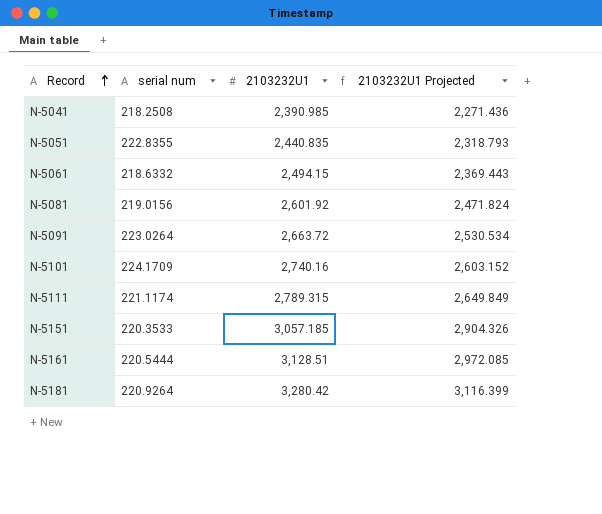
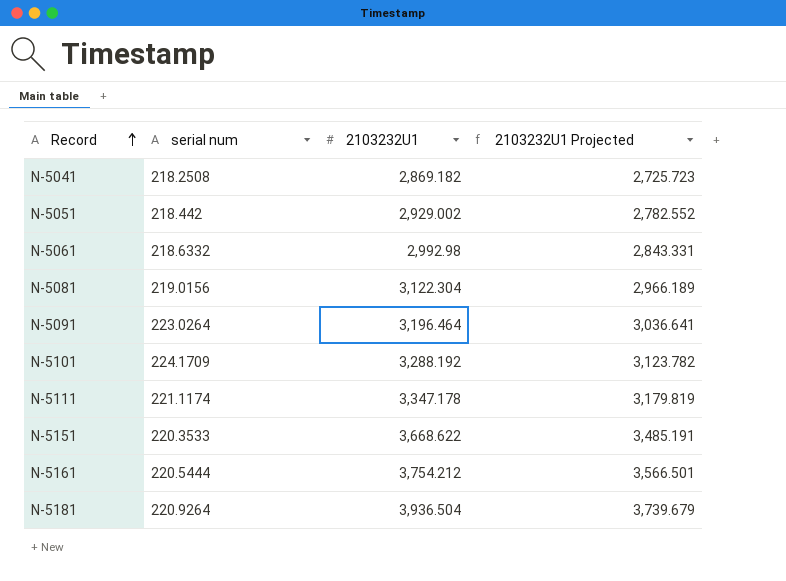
N-5041 | 2103232U1: 2,390.985 -> 2,869.182
N-5041 | 2103232U1 Projected: 2,271.436 -> 2,725.723
N-5051 | serial num: 222.8355 -> 218.442
N-5051 | 2103232U1: 2,440.835 -> 2,929.002
N-5051 | 2103232U1 Projected: 2,318.793 -> 2,782.552
N-5061 | 2103232U1: 2,494.15 -> 2,992.98
N-5061 | 2103232U1 Projected: 2,369.443 -> 2,843.331
N-5081 | 2103232U1: 2,601.92 -> 3,122.304
N-5081 | 2103232U1 Projected: 2,471.824 -> 2,966.189
N-5091 | 2103232U1: 2,663.72 -> 3,196.464
N-5091 | 2103232U1 Projected: 2,530.534 -> 3,036.641
N-5101 | 2103232U1: 2,740.16 -> 3,288.192
N-5101 | 2103232U1 Projected: 2,603.152 -> 3,123.782
N-5111 | 2103232U1: 2,789.315 -> 3,347.178
N-5111 | 2103232U1 Projected: 2,649.849 -> 3,179.819
N-5151 | 2103232U1: 3,057.185 -> 3,668.622
N-5151 | 2103232U1 Projected: 2,904.326 -> 3,485.191
N-5161 | 2103232U1: 3,128.51 -> 3,754.212
N-5161 | 2103232U1 Projected: 2,972.085 -> 3,566.501
N-5181 | 2103232U1: 3,280.42 -> 3,936.504
N-5181 | 2103232U1 Projected: 3,116.399 -> 3,739.679

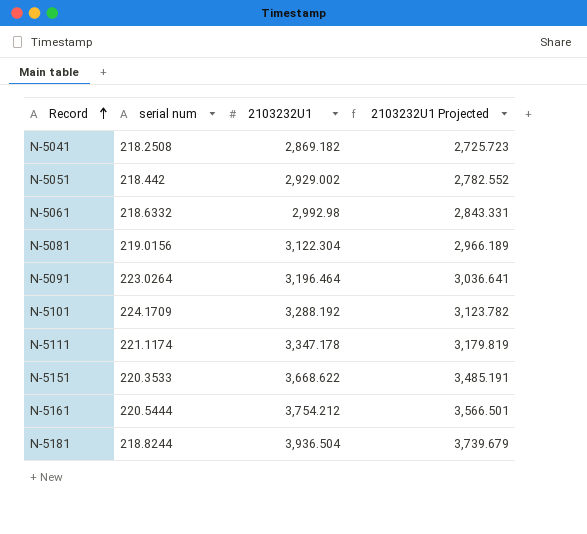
N-5181 | serial num: 220.9264 -> 218.8244

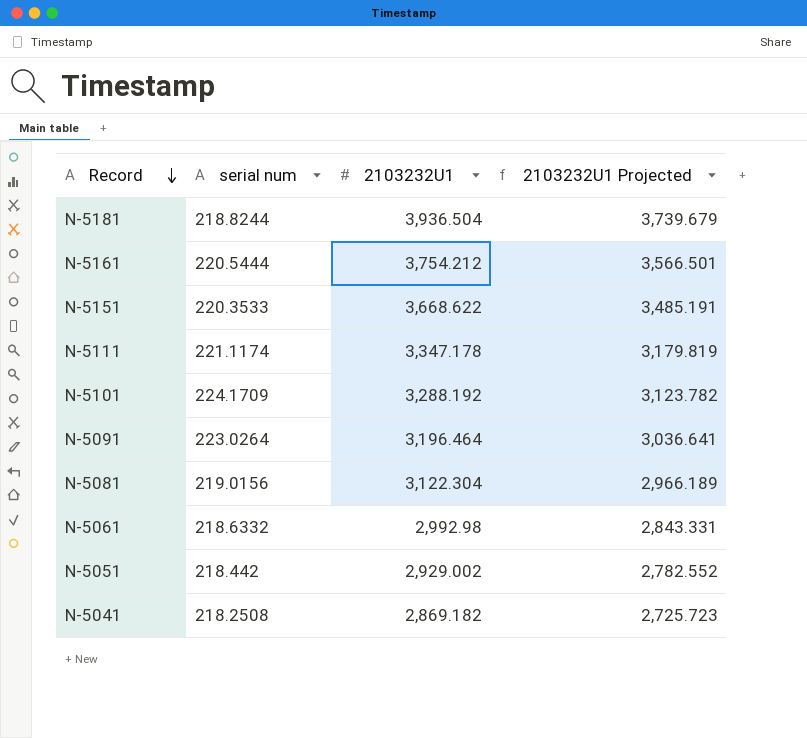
row order: Record ascending -> Record descending

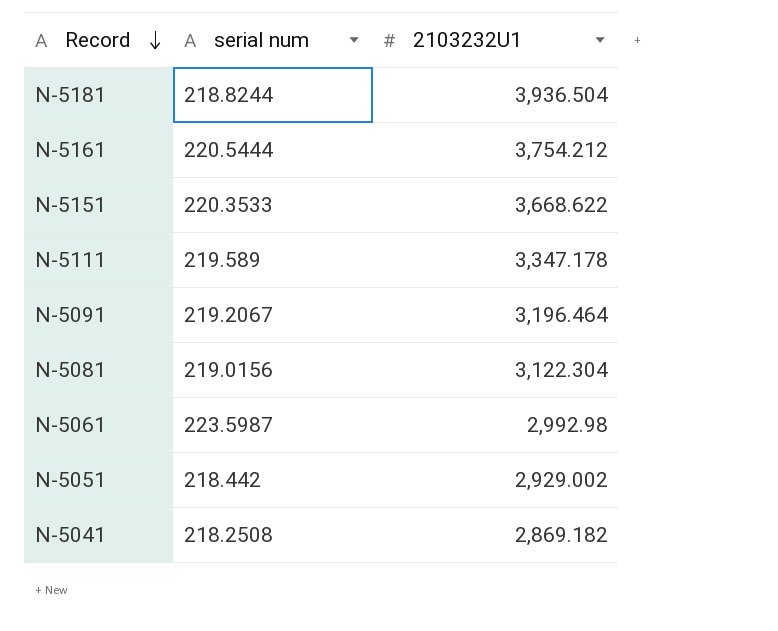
column 2103232U1 Projected | formula: [2103232U1] * 0.95 -> none
row N-5101: 224.1709 | 3,288.192 | 3,123.782 -> none
N-5111 | serial num: 221.1174 -> 219.589
N-5091 | serial num: 223.0264 -> 219.2067
N-5061 | serial num: 218.6332 -> 223.5987

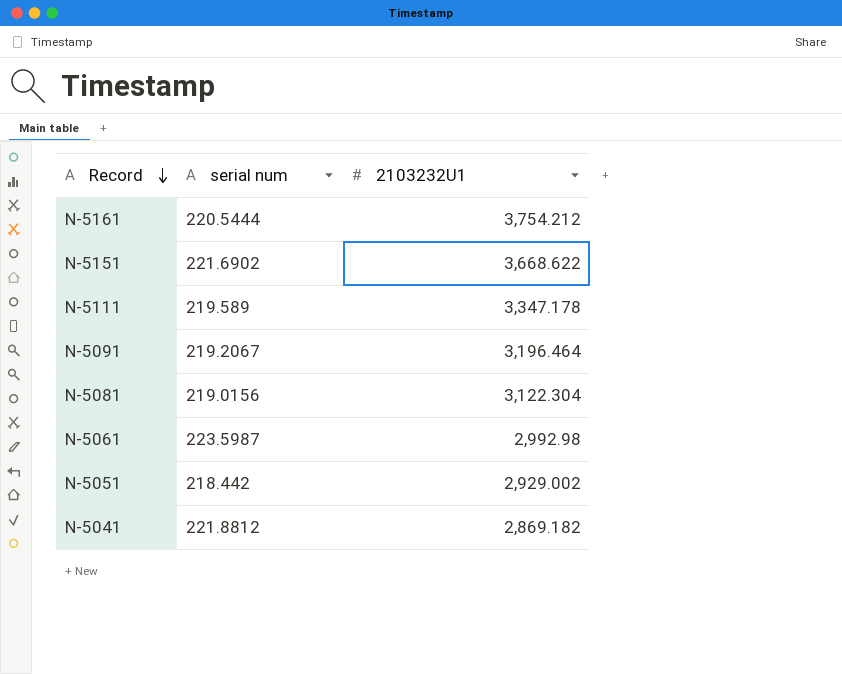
row N-5181: 218.8244 | 3,936.504 -> none
N-5151 | serial num: 220.3533 -> 221.6902
N-5041 | serial num: 218.2508 -> 221.8812

